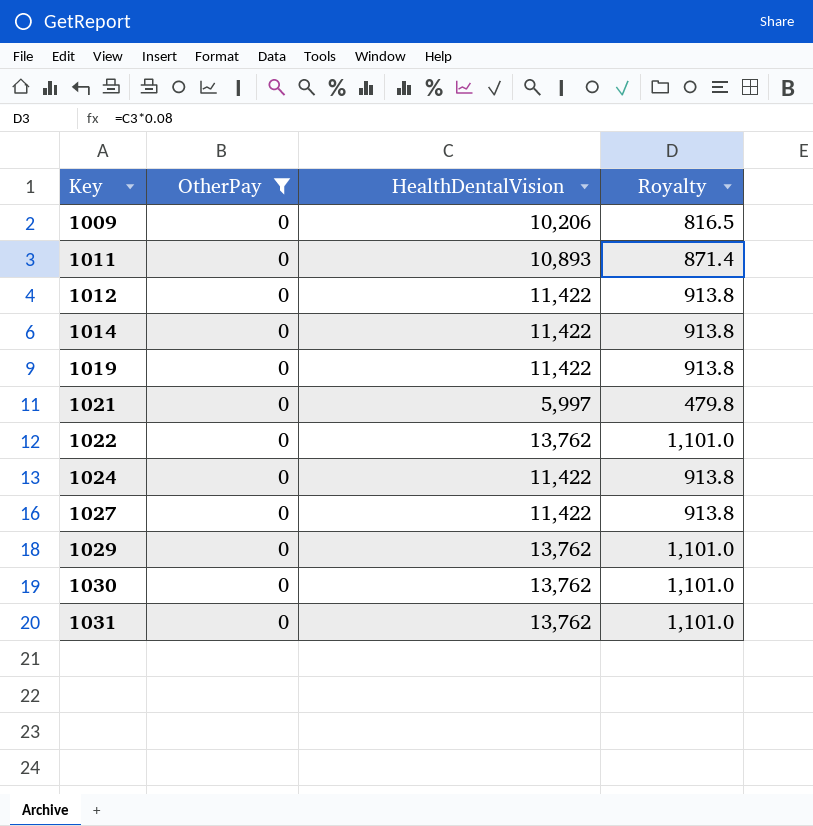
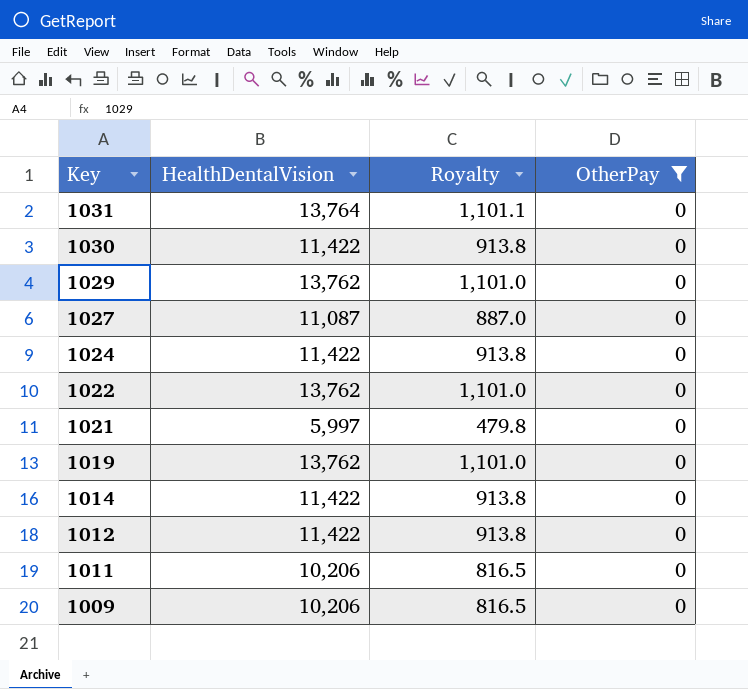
row order: Key ascending -> Key descending
column OtherPay | position: 2 -> 4
1031 | HealthDentalVision: 13,762 -> 13,764
1031 | Royalty: 1,101.0 -> 1,101.1
1030 | HealthDentalVision: 13,762 -> 11,422
1030 | Royalty: 1,101.0 -> 913.8
1027 | HealthDentalVision: 11,422 -> 11,087
1027 | Royalty: 913.8 -> 887.0
1019 | HealthDentalVision: 11,422 -> 13,762
1019 | Royalty: 913.8 -> 1,101.0
1011 | HealthDentalVision: 10,893 -> 10,206
1011 | Royalty: 871.4 -> 816.5

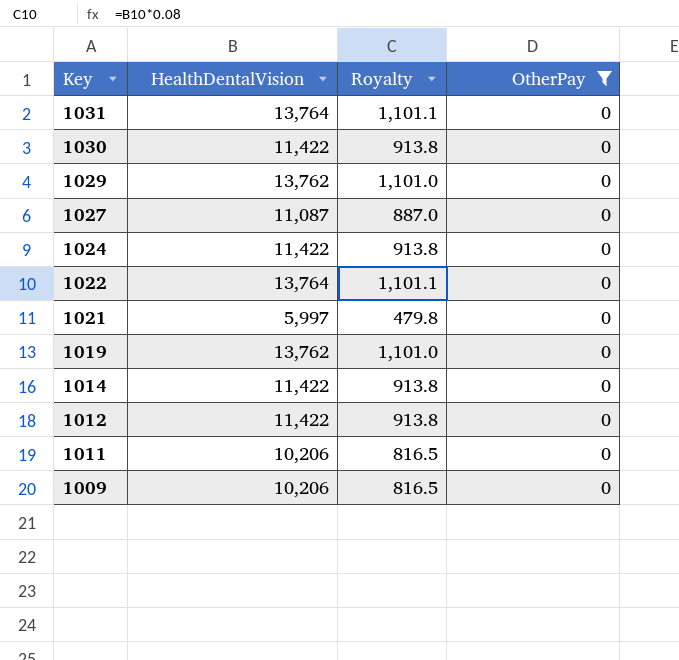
1022 | HealthDentalVision: 13,762 -> 13,764
1022 | Royalty: 1,101.0 -> 1,101.1

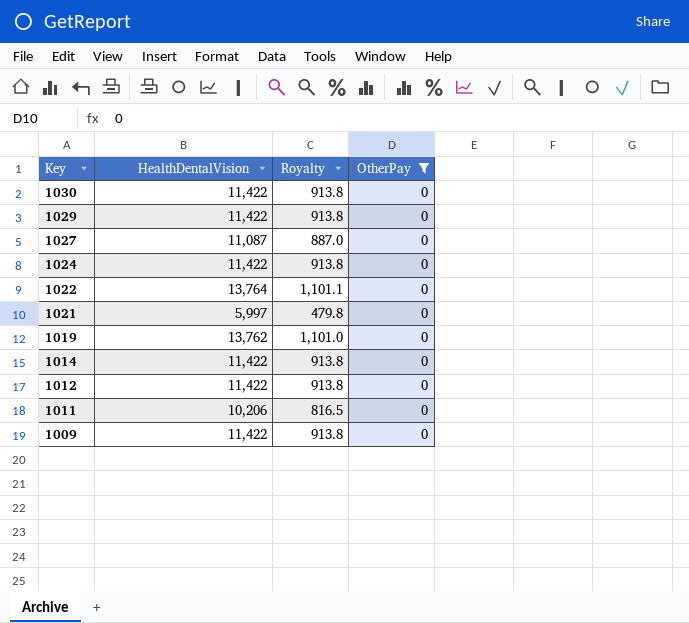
row 1031: 13,764 | 1,101.1 | 0 -> none
1029 | HealthDentalVision: 13,762 -> 11,422
1029 | Royalty: 1,101.0 -> 913.8
1009 | HealthDentalVision: 10,206 -> 11,422
1009 | Royalty: 816.5 -> 913.8

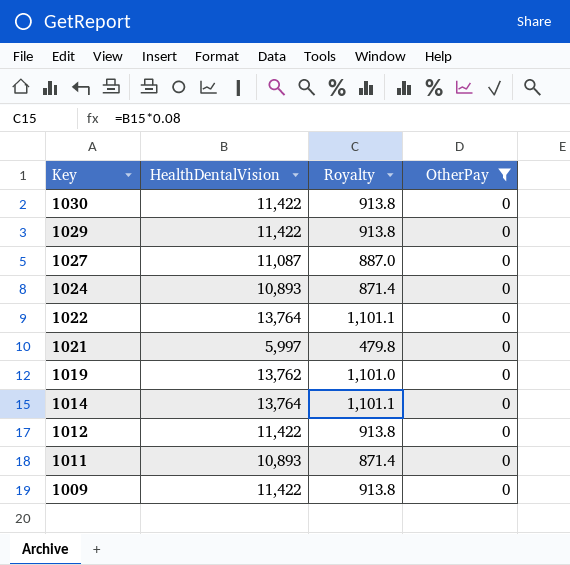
1024 | HealthDentalVision: 11,422 -> 10,893
1024 | Royalty: 913.8 -> 871.4
1014 | HealthDentalVision: 11,422 -> 13,764
1014 | Royalty: 913.8 -> 1,101.1
1011 | HealthDentalVision: 10,206 -> 10,893
1011 | Royalty: 816.5 -> 871.4

